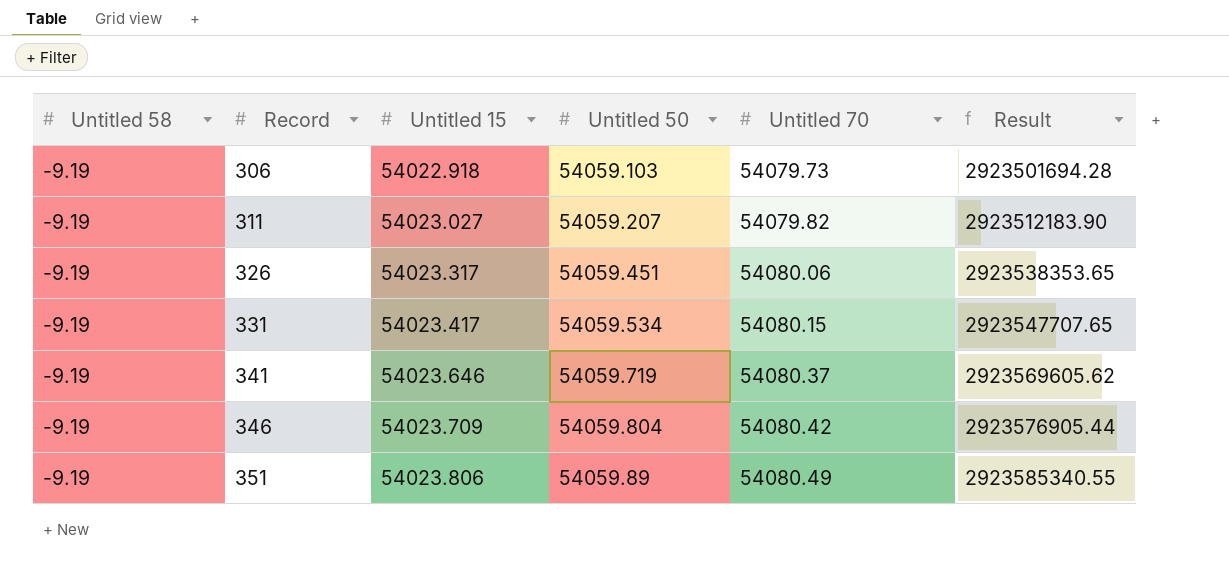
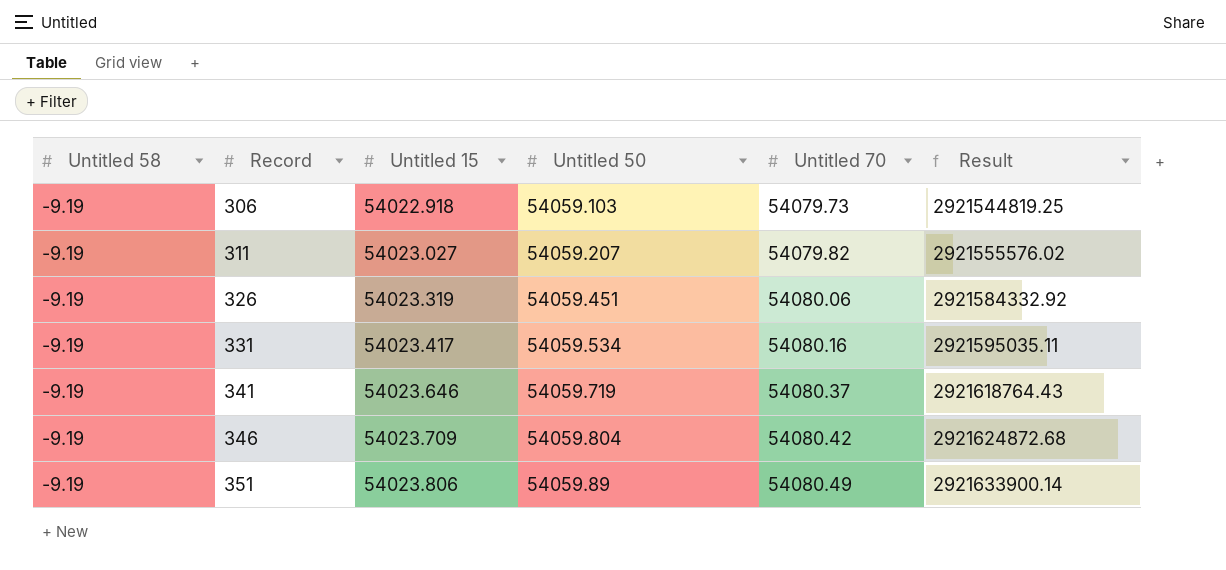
column Result | formula: [Untitled 50] * [Untitled 70] -> [Untitled 15] * [Untitled 70]
326 | Untitled 15: 54023.317 -> 54023.319
331 | Untitled 70: 54080.15 -> 54080.16

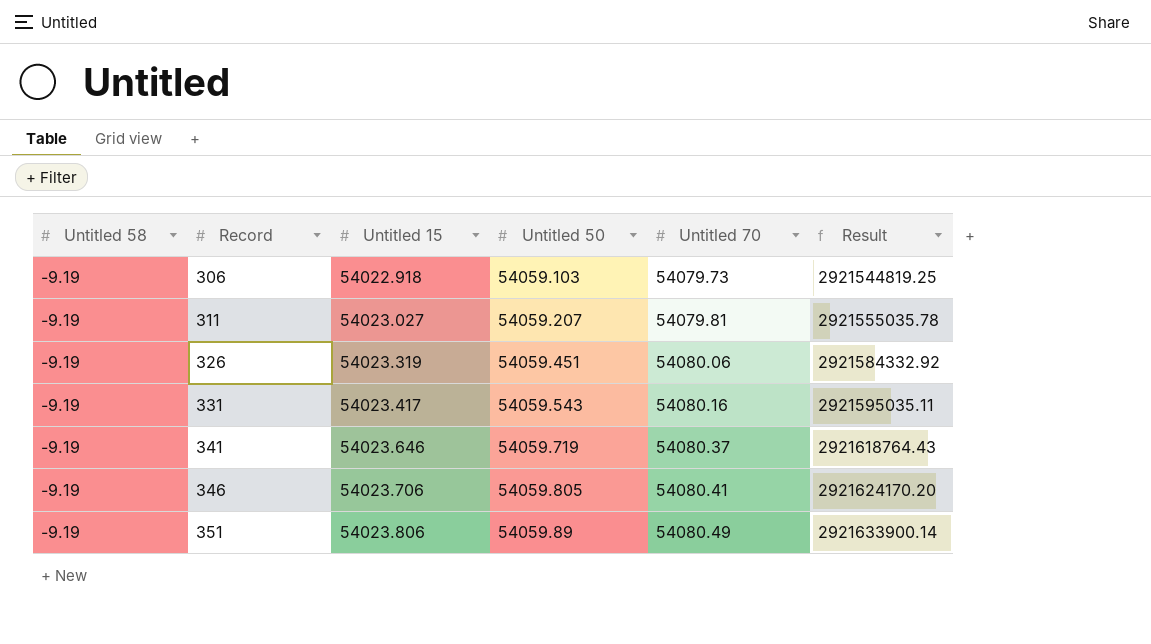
311 | Untitled 70: 54079.82 -> 54079.81
311 | Result: 2921555576.02 -> 2921555035.78
331 | Untitled 50: 54059.534 -> 54059.543
346 | Untitled 15: 54023.709 -> 54023.706
346 | Untitled 50: 54059.804 -> 54059.805
346 | Untitled 70: 54080.42 -> 54080.41
346 | Result: 2921624872.68 -> 2921624170.20

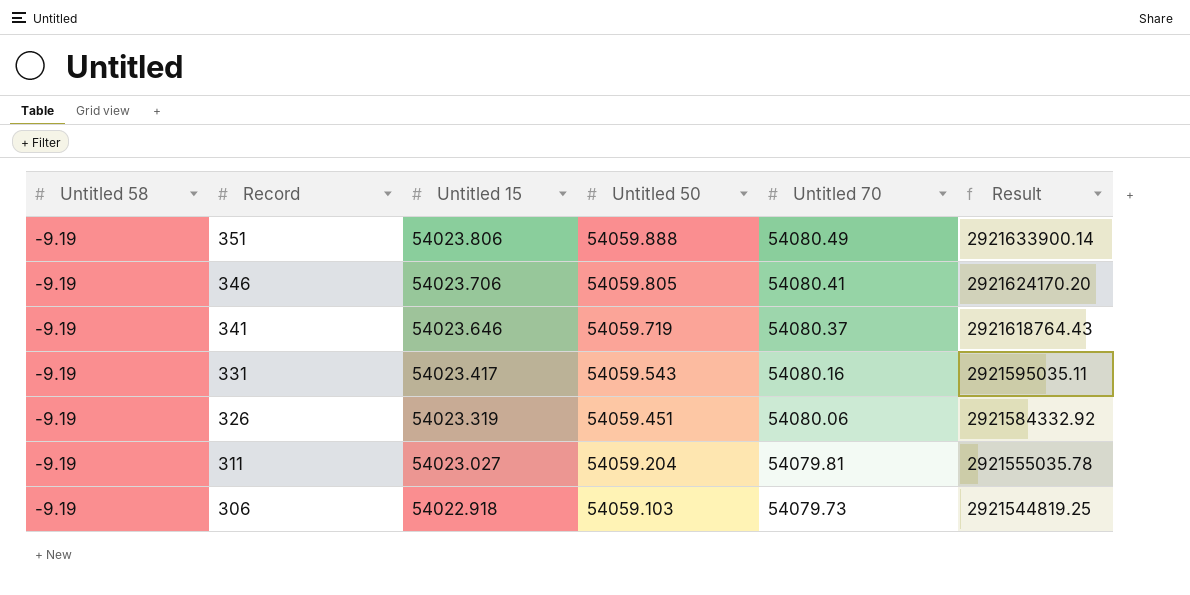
row order: Record ascending -> Record descending
351 | Untitled 50: 54059.89 -> 54059.888
311 | Untitled 50: 54059.207 -> 54059.204

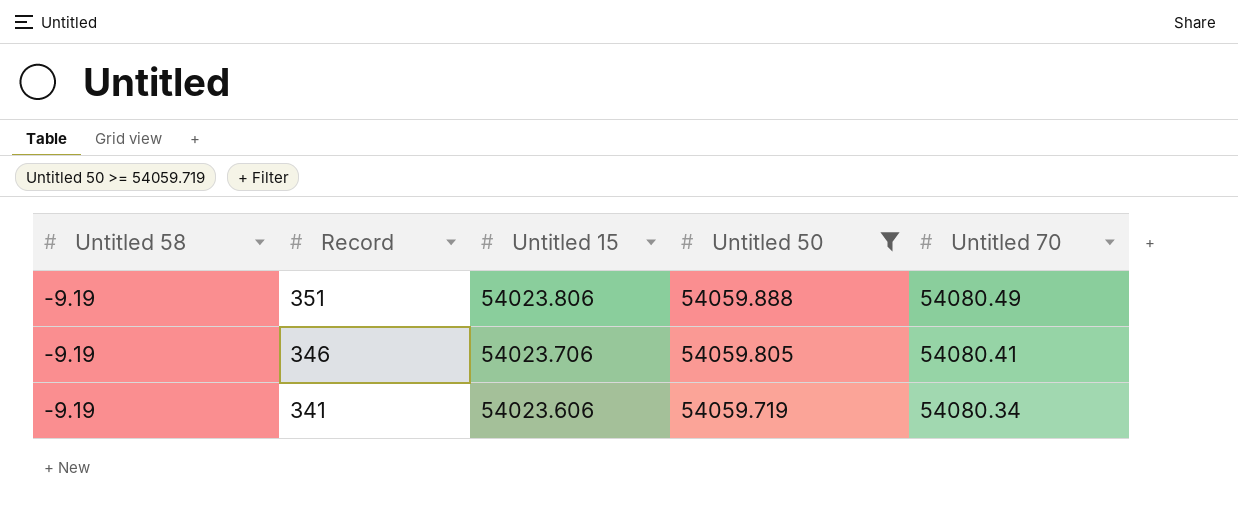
filter: none -> Untitled 50 >= 54059.719
column Result | formula: [Untitled 15] * [Untitled 70] -> none
341 | Untitled 15: 54023.646 -> 54023.606
341 | Untitled 70: 54080.37 -> 54080.34

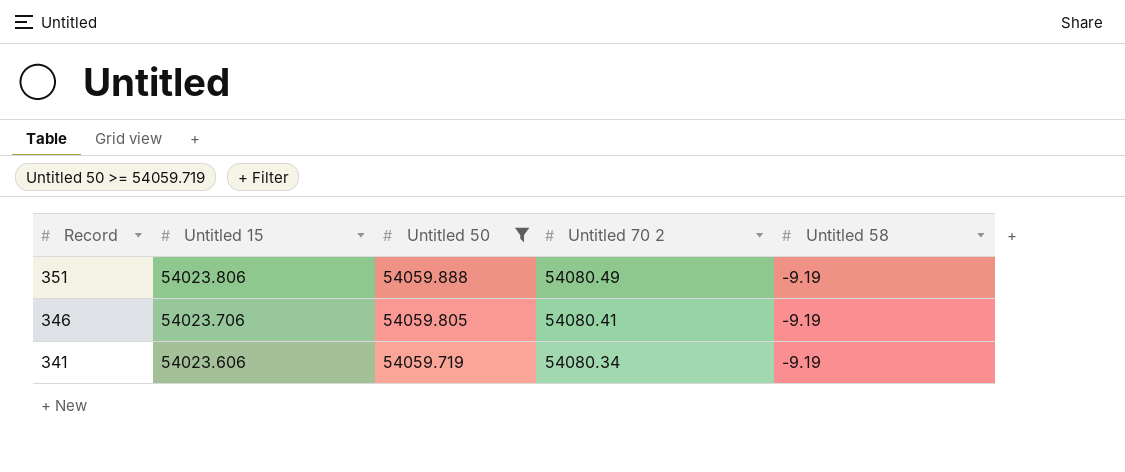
column name: Untitled 70 -> Untitled 70 2
column Untitled 58 | position: 1 -> 5

